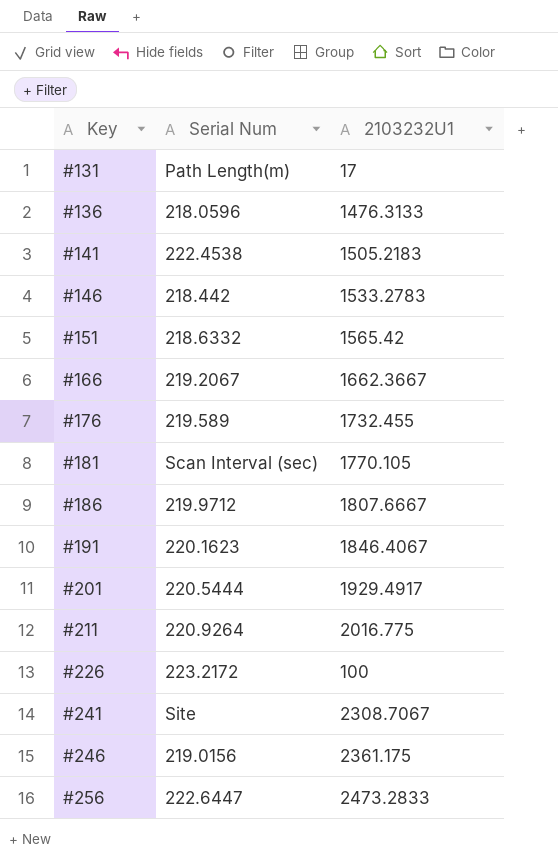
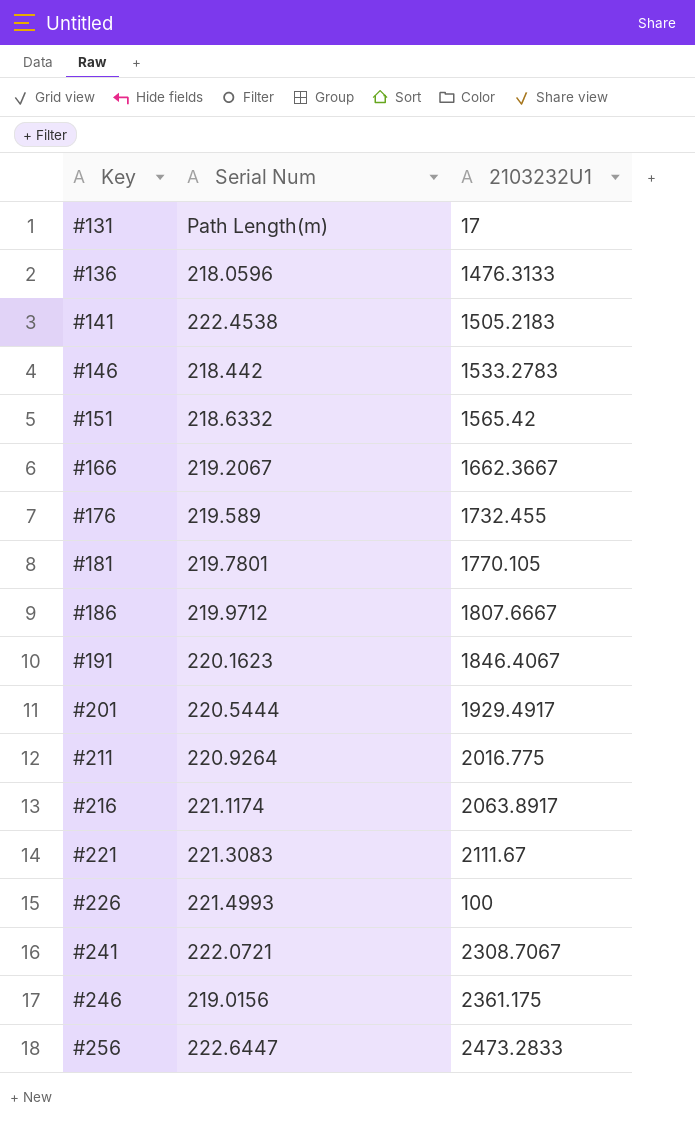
#181 | Serial Num: Scan Interval (sec) -> 219.7801
row #216: none -> 221.1174 | 2063.8917
row #221: none -> 221.3083 | 2111.67
#226 | Serial Num: 223.2172 -> 221.4993
#241 | Serial Num: Site -> 222.0721

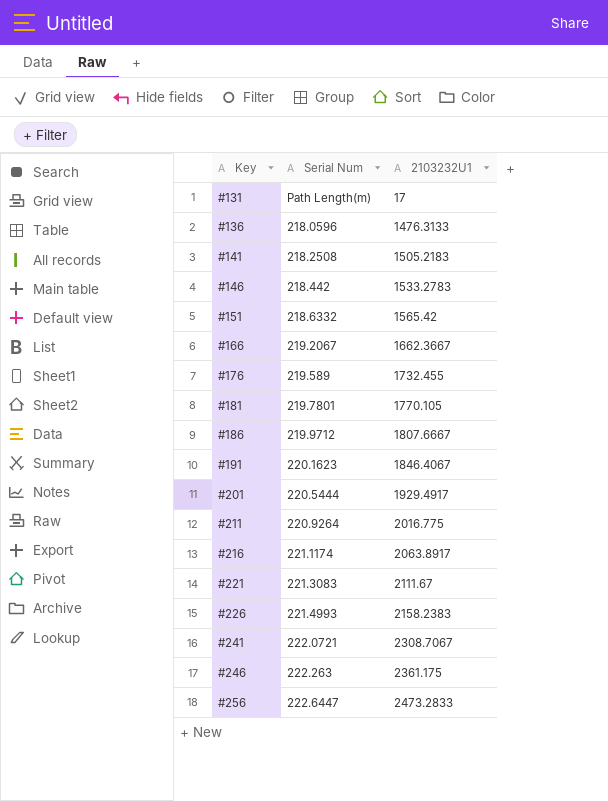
#141 | Serial Num: 222.4538 -> 218.2508
#226 | 2103232U1: 100 -> 2158.2383
#246 | Serial Num: 219.0156 -> 222.263

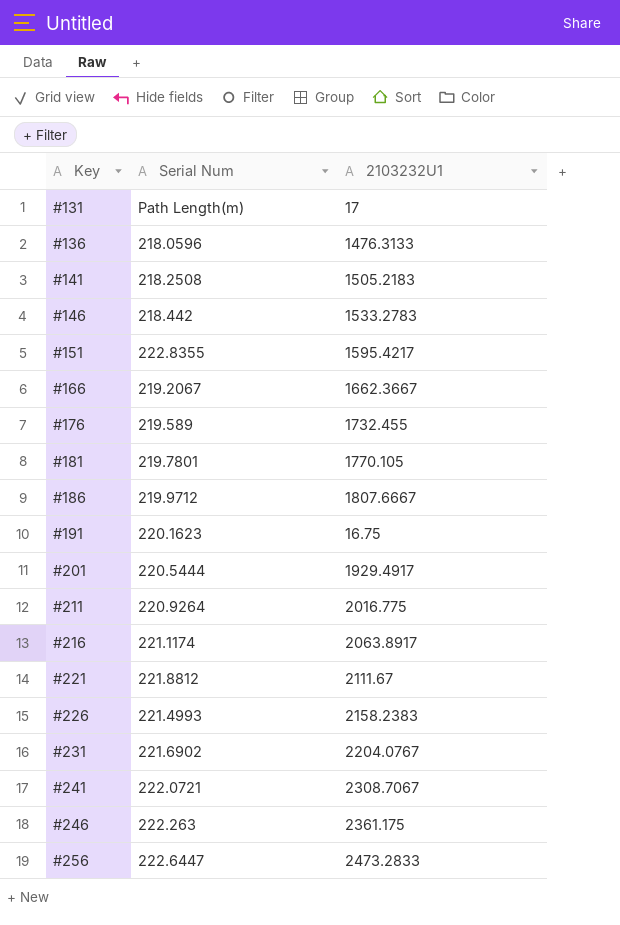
#151 | Serial Num: 218.6332 -> 222.8355
#151 | 2103232U1: 1565.42 -> 1595.4217
#191 | 2103232U1: 1846.4067 -> 16.75
#221 | Serial Num: 221.3083 -> 221.8812
row #231: none -> 221.6902 | 2204.0767

